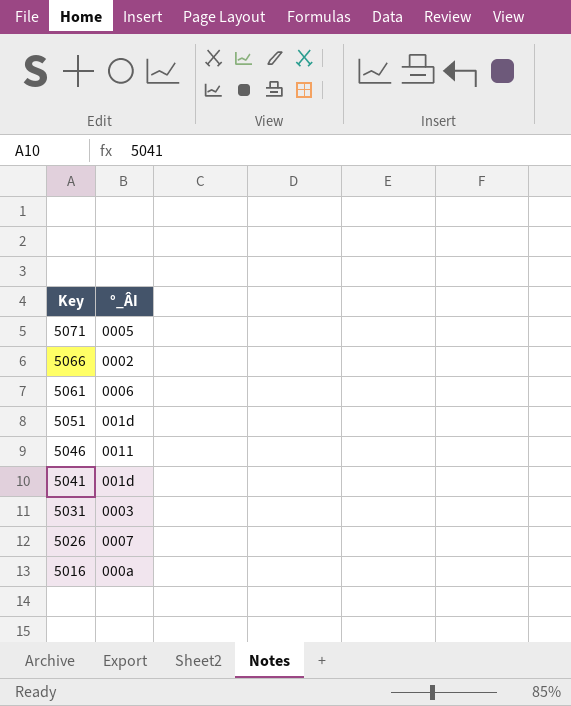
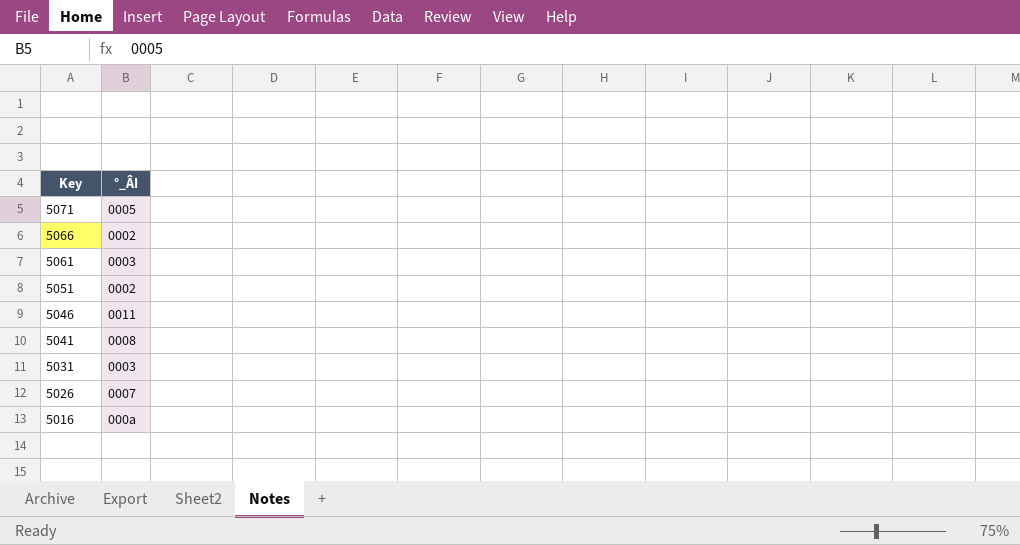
5061 | °_ÂI: 0006 -> 0003
5051 | °_ÂI: 001d -> 0002
5041 | °_ÂI: 001d -> 0008

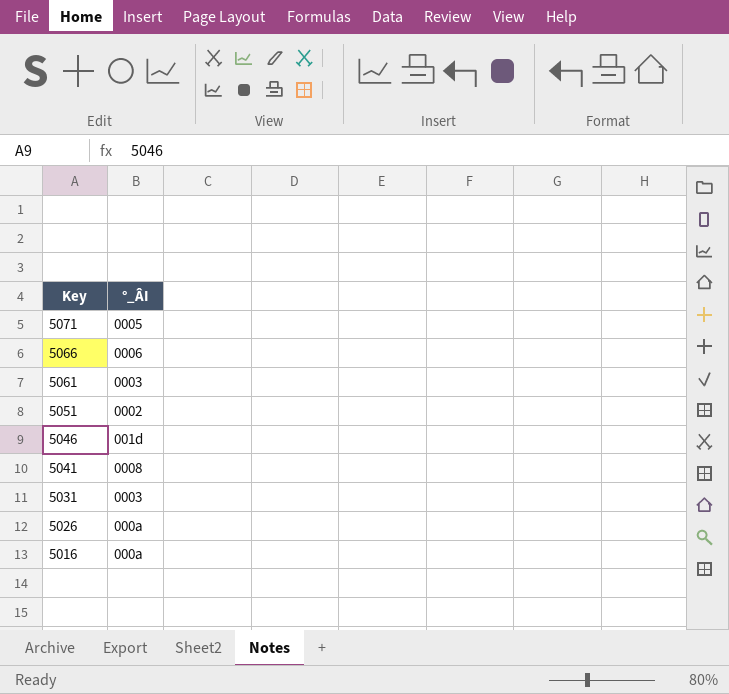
5066 | °_ÂI: 0002 -> 0006
5046 | °_ÂI: 0011 -> 001d
5026 | °_ÂI: 0007 -> 000a

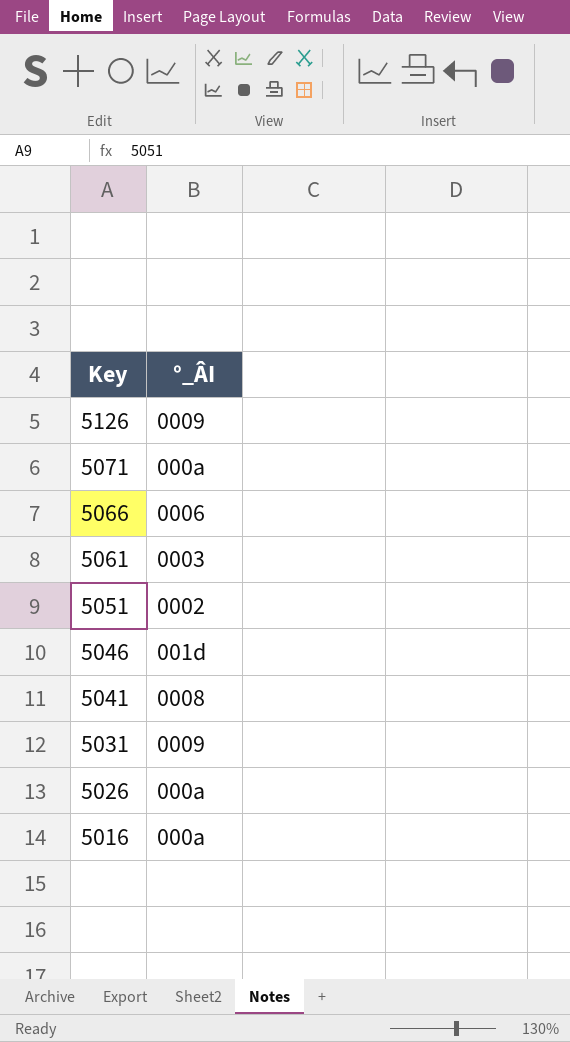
row 5126: none -> 0009
5071 | °_ÂI: 0005 -> 000a
5031 | °_ÂI: 0003 -> 0009

